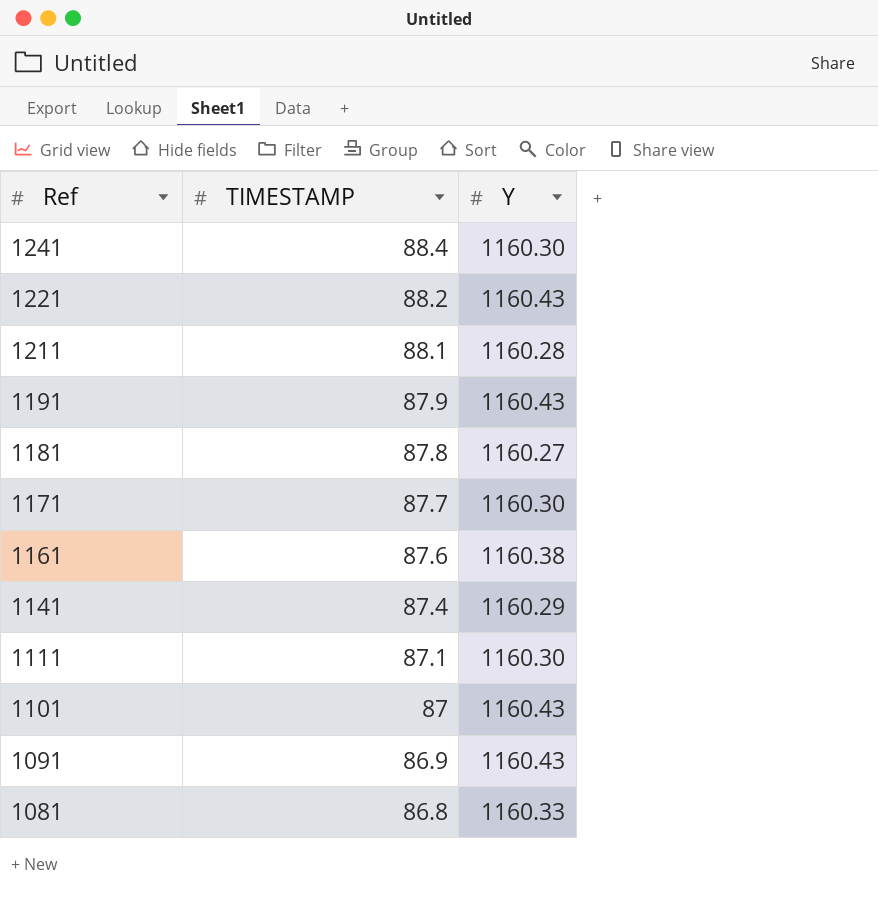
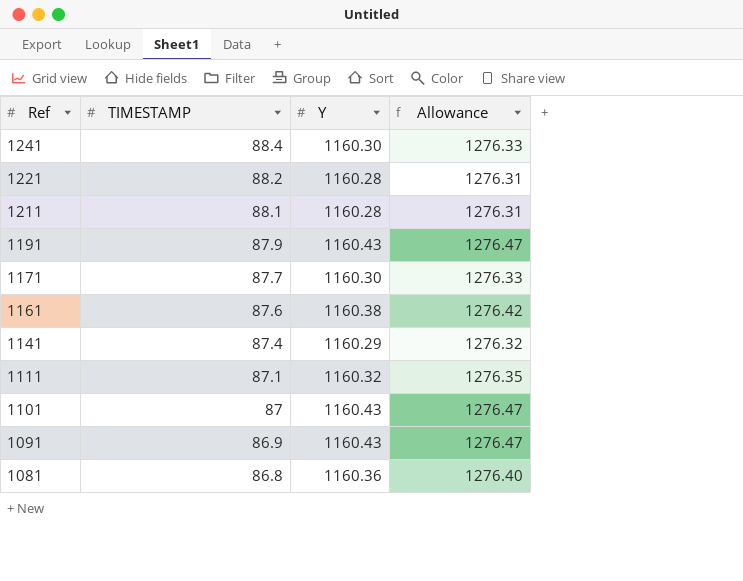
column Allowance | formula: none -> [Y] * 1.1
row 1181: 87.8 | 1160.27 -> none
1221 | Y: 1160.43 -> 1160.28
1111 | Y: 1160.30 -> 1160.32
1081 | Y: 1160.33 -> 1160.36

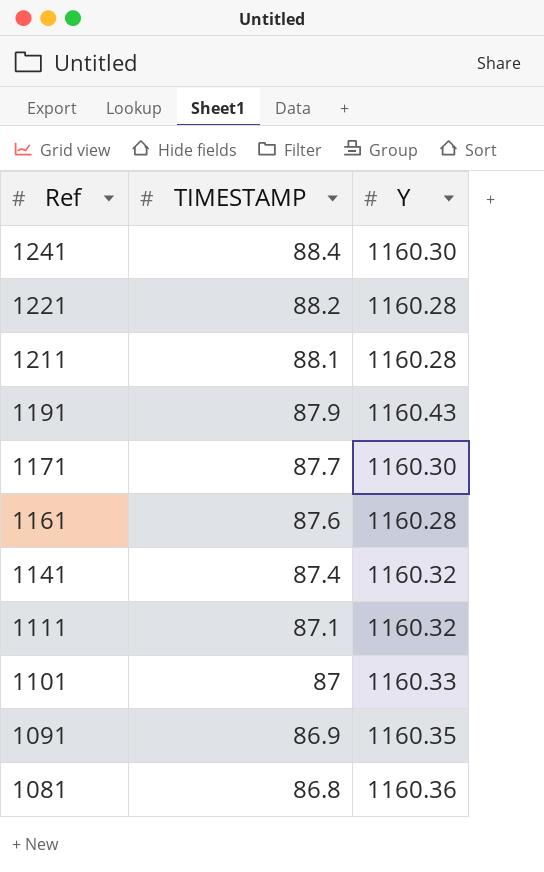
column Allowance | formula: [Y] * 1.1 -> none
1161 | Y: 1160.38 -> 1160.28
1141 | Y: 1160.29 -> 1160.32
1101 | Y: 1160.43 -> 1160.33
1091 | Y: 1160.43 -> 1160.35

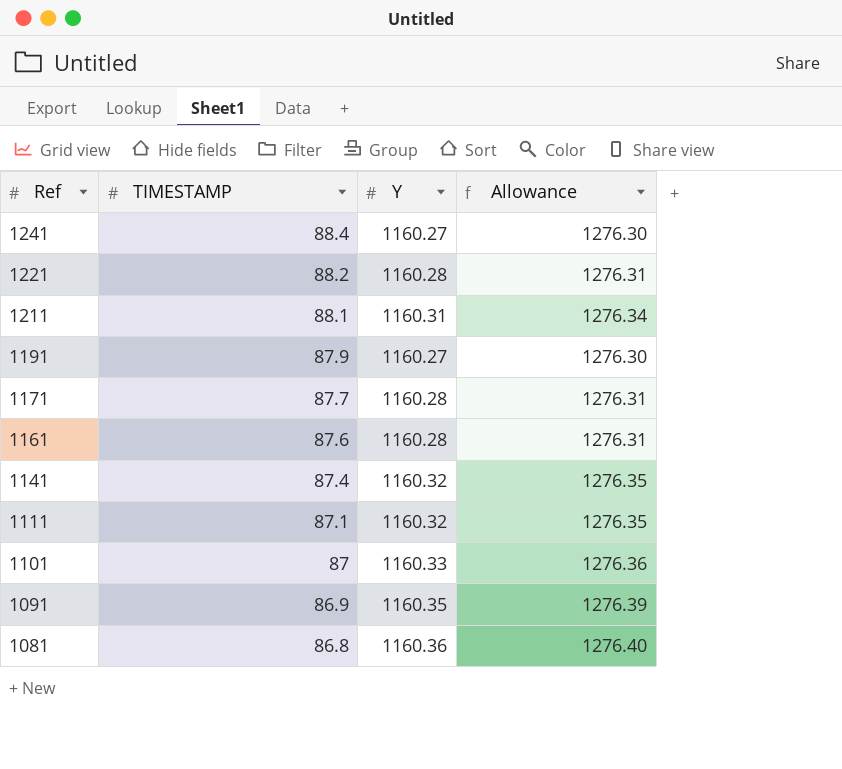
column Allowance | formula: none -> [Y] * 1.1
1241 | Y: 1160.30 -> 1160.27
1211 | Y: 1160.28 -> 1160.31
1191 | Y: 1160.43 -> 1160.27
1171 | Y: 1160.30 -> 1160.28

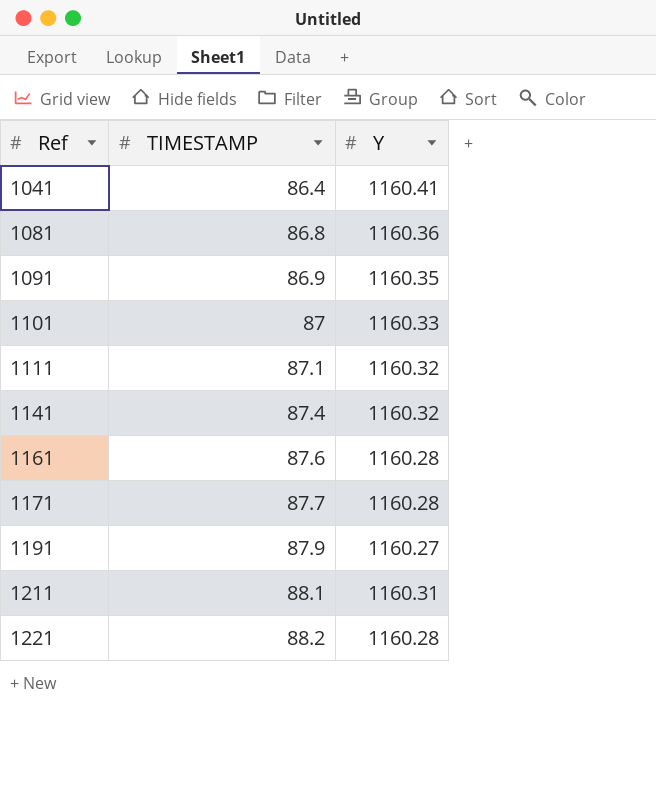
row order: Ref descending -> Ref ascending
column Allowance | formula: [Y] * 1.1 -> none
row 1241: 88.4 | 1160.27 | 1276.30 -> none
row 1041: none -> 86.4 | 1160.41

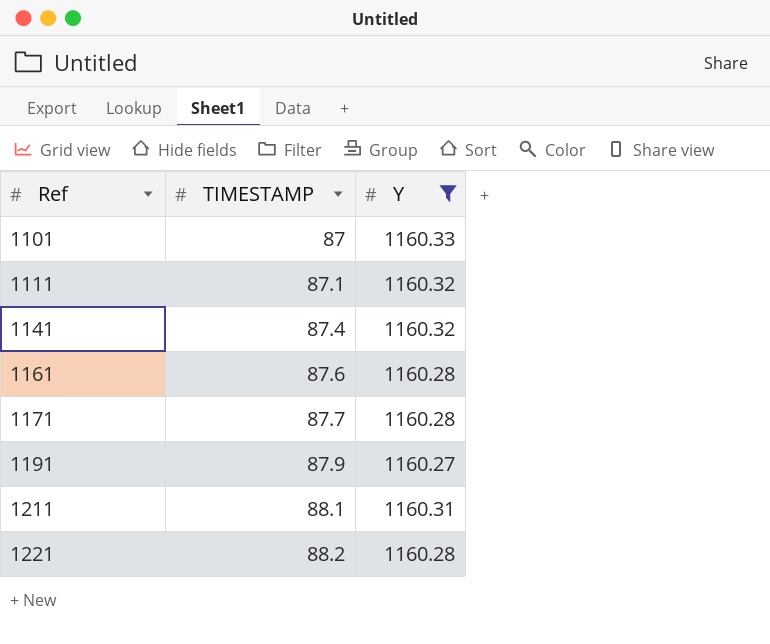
filter: none -> Y <= 1160.33

